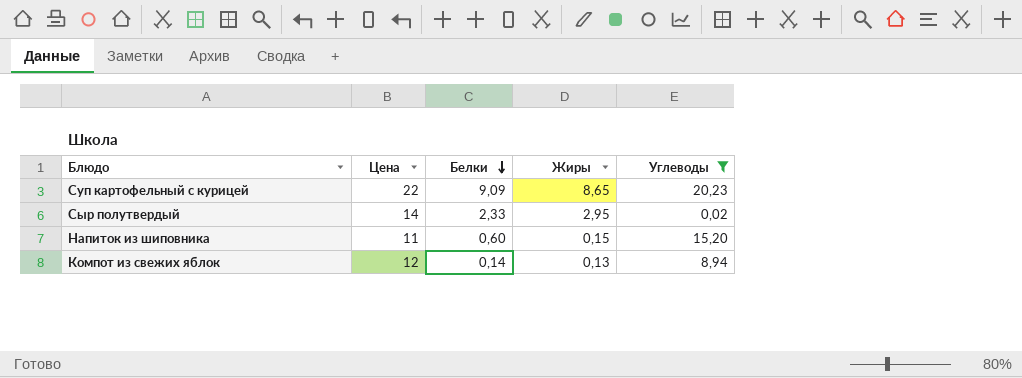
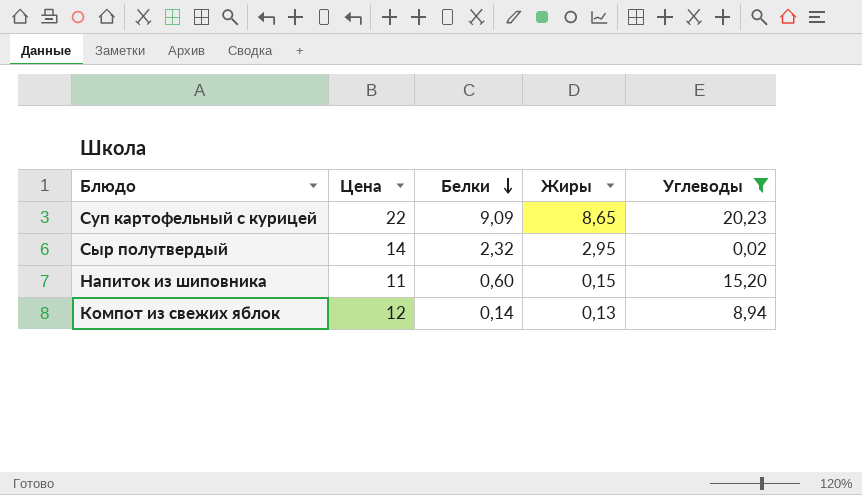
Сыр полутвердый | Белки: 2,33 -> 2,32

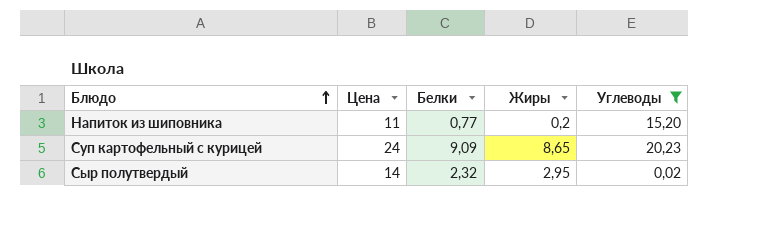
row order: Белки descending -> Блюдо ascending
row Компот из свежих яблок: 12 | 0,14 | 0,13 | 8,94 -> none
Напиток из шиповника | Белки: 0,60 -> 0,77
Напиток из шиповника | Жиры: 0,15 -> 0,2
Суп картофельный с курицей | Цена: 22 -> 24

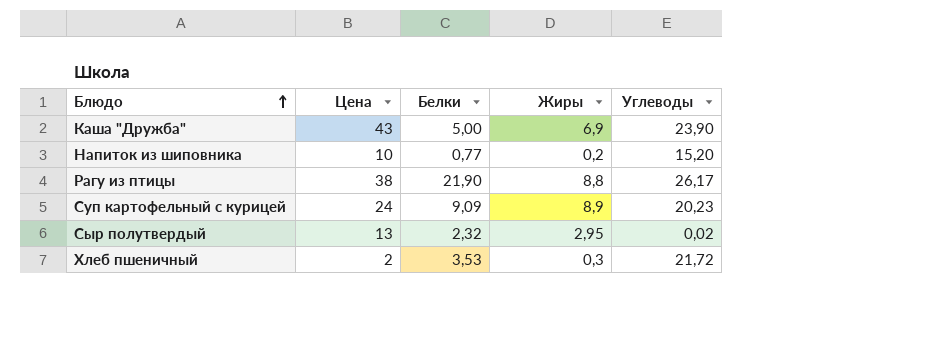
filter: Углеводы <= 20,23 -> none
Напиток из шиповника | Цена: 11 -> 10
Суп картофельный с курицей | Жиры: 8,65 -> 8,9
Сыр полутвердый | Цена: 14 -> 13

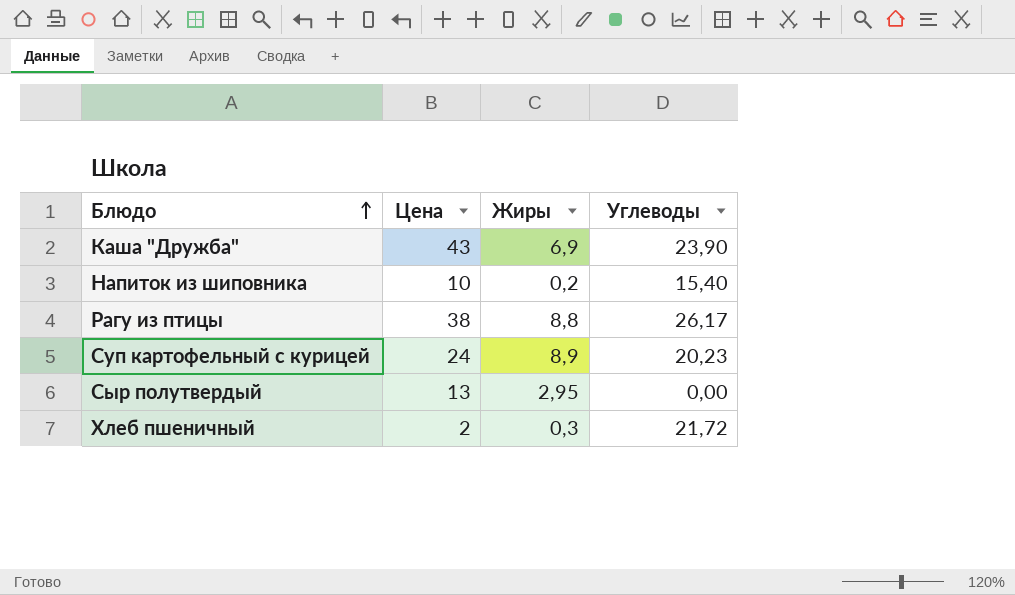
column Белки | position: 3 -> none
Напиток из шиповника | Углеводы: 15,20 -> 15,40
Сыр полутвердый | Углеводы: 0,02 -> 0,00

